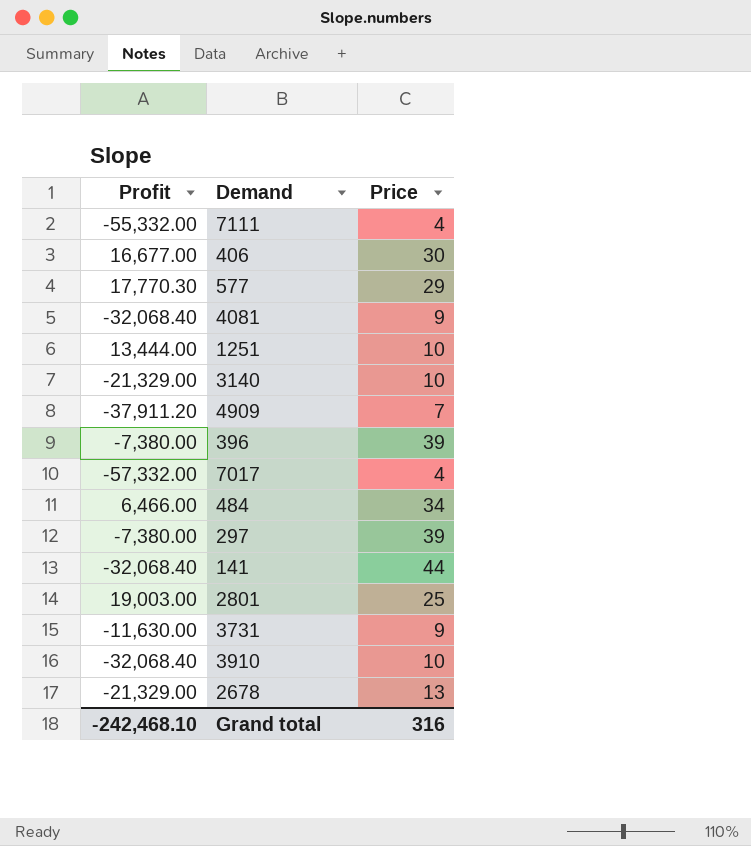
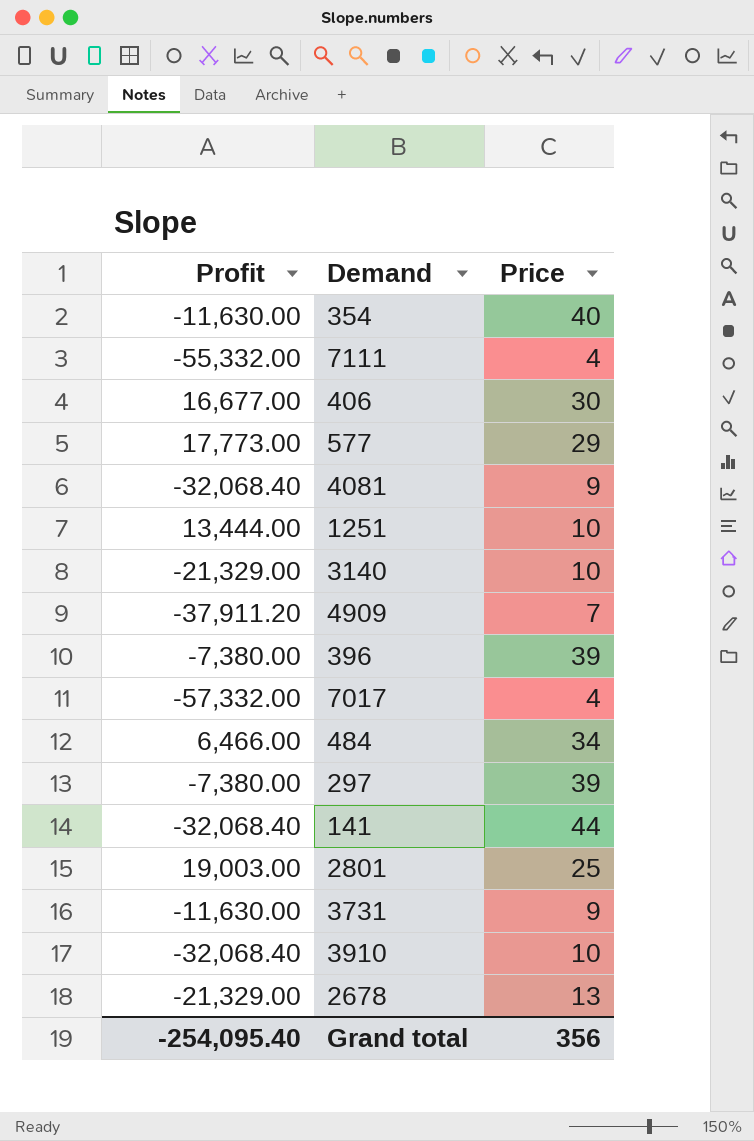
row 354: none -> -11,630.00 | 40
577 | Profit: 17,770.30 -> 17,773.00
Grand total | Profit: -242,468.10 -> -254,095.40
Grand total | Price: 316 -> 356

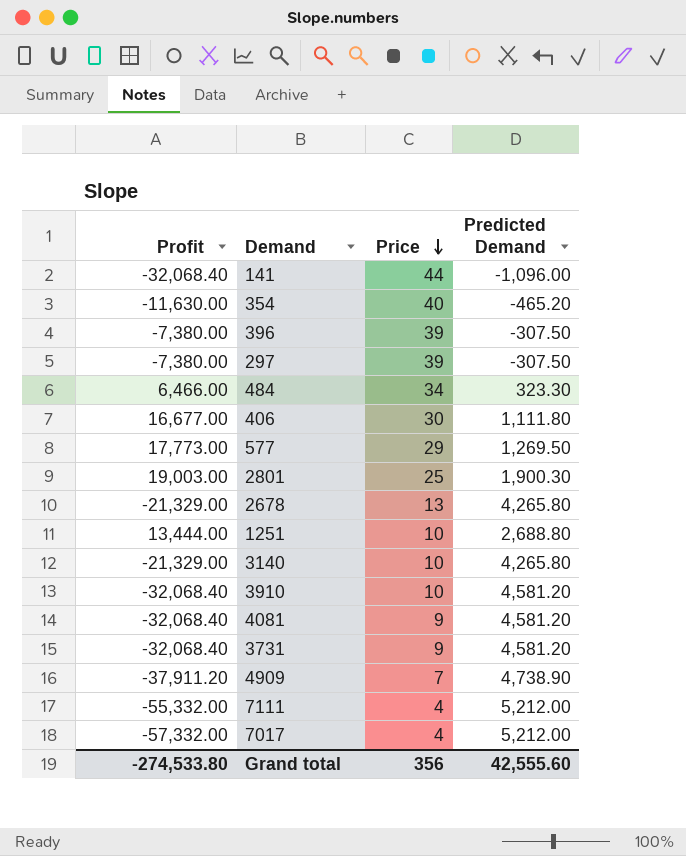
row order: none -> Price descending
column Predicted Demand | position: none -> 4
3731 | Profit: -11,630.00 -> -32,068.40
Grand total | Profit: -254,095.40 -> -274,533.80

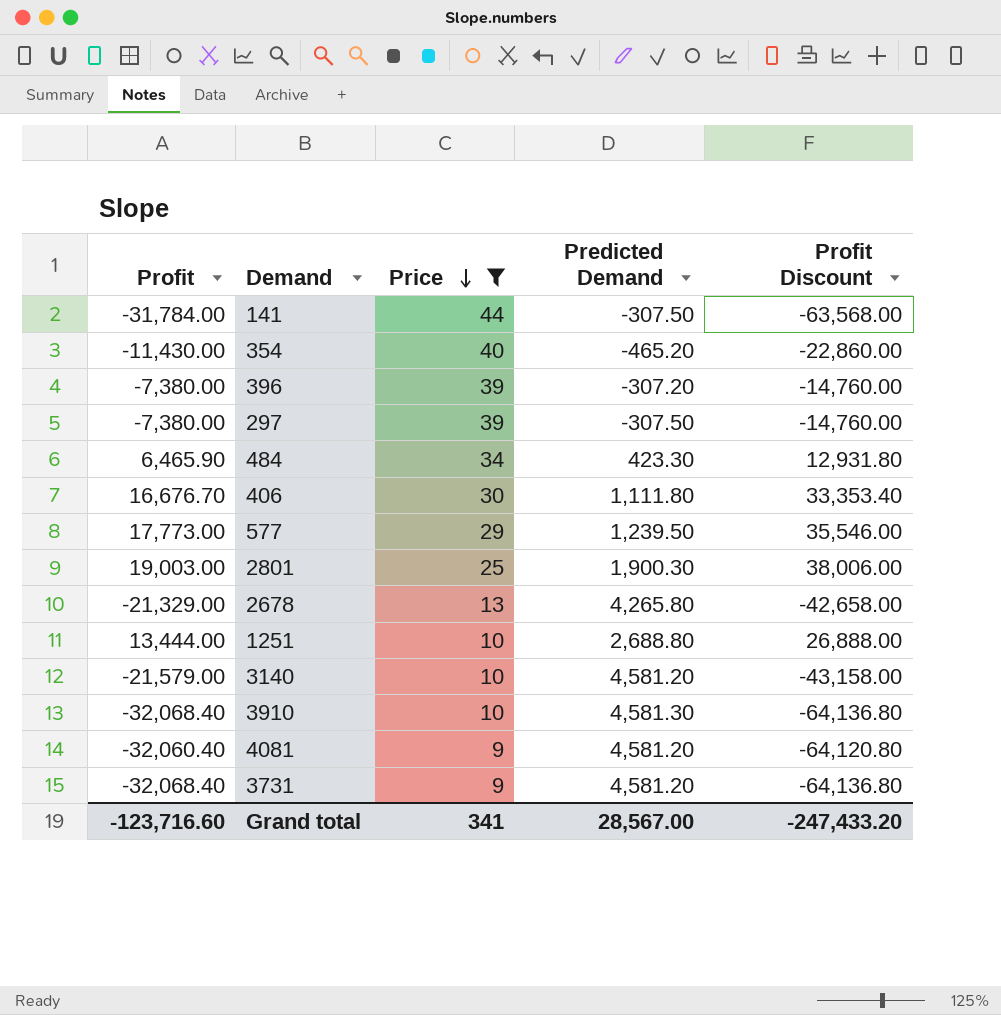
filter: none -> Price >= 9
column Profit Discount | formula: none -> [Profit] * 2
141 | Profit: -32,068.40 -> -31,784.00
141 | Predicted Demand: -1,096.00 -> -307.50
354 | Profit: -11,630.00 -> -11,430.00
396 | Predicted Demand: -307.50 -> -307.20
484 | Profit: 6,466.00 -> 6,465.90
484 | Predicted Demand: 323.30 -> 423.30
406 | Profit: 16,677.00 -> 16,676.70
577 | Predicted Demand: 1,269.50 -> 1,239.50
3140 | Profit: -21,329.00 -> -21,579.00
3140 | Predicted Demand: 4,265.80 -> 4,581.20
3910 | Predicted Demand: 4,581.20 -> 4,581.30
4081 | Profit: -32,068.40 -> -32,060.40
Grand total | Profit: -274,533.80 -> -123,716.60
Grand total | Price: 356 -> 341
Grand total | Predicted Demand: 42,555.60 -> 28,567.00

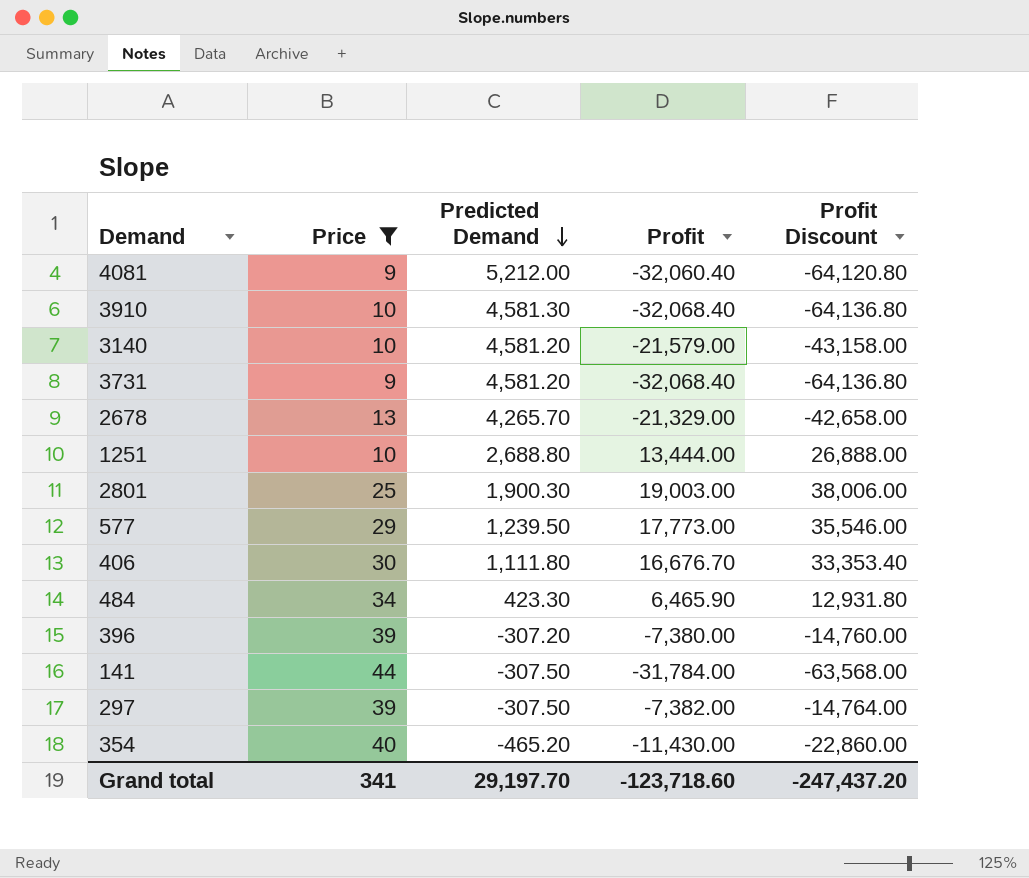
row order: Price descending -> Predicted Demand descending
column Profit | position: 1 -> 4
4081 | Predicted Demand: 4,581.20 -> 5,212.00
2678 | Predicted Demand: 4,265.80 -> 4,265.70
297 | Profit: -7,380.00 -> -7,382.00
297 | Profit Discount: -14,760.00 -> -14,764.00
Grand total | Predicted Demand: 28,567.00 -> 29,197.70
Grand total | Profit: -123,716.60 -> -123,718.60
Grand total | Profit Discount: -247,433.20 -> -247,437.20

